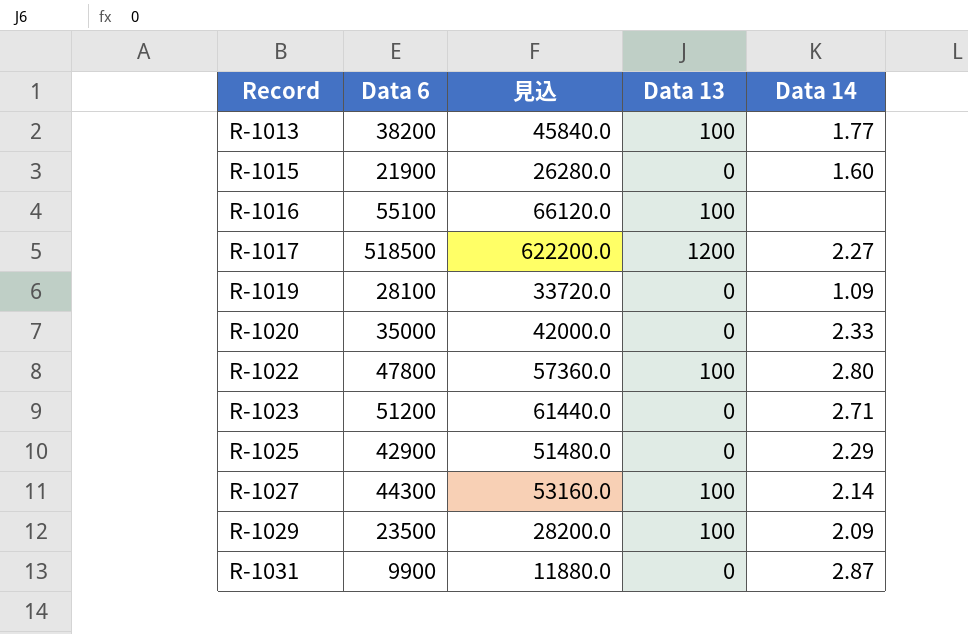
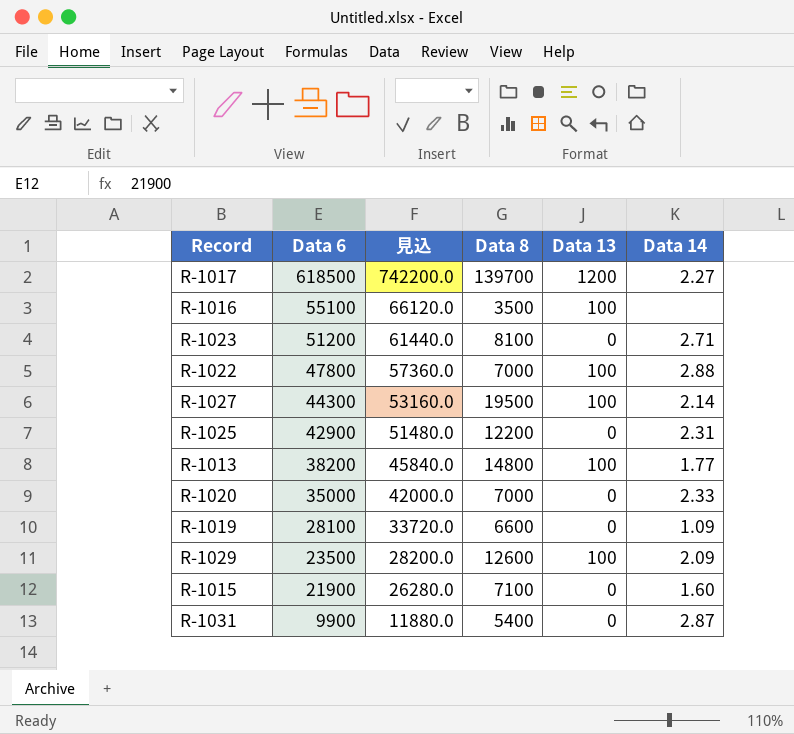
row order: Record ascending -> Data 6 descending
column Data 8 | position: none -> 4
R-1017 | Data 6: 518500 -> 618500
R-1017 | 見込: 622200.0 -> 742200.0
R-1022 | Data 14: 2.80 -> 2.88
R-1025 | Data 14: 2.29 -> 2.31

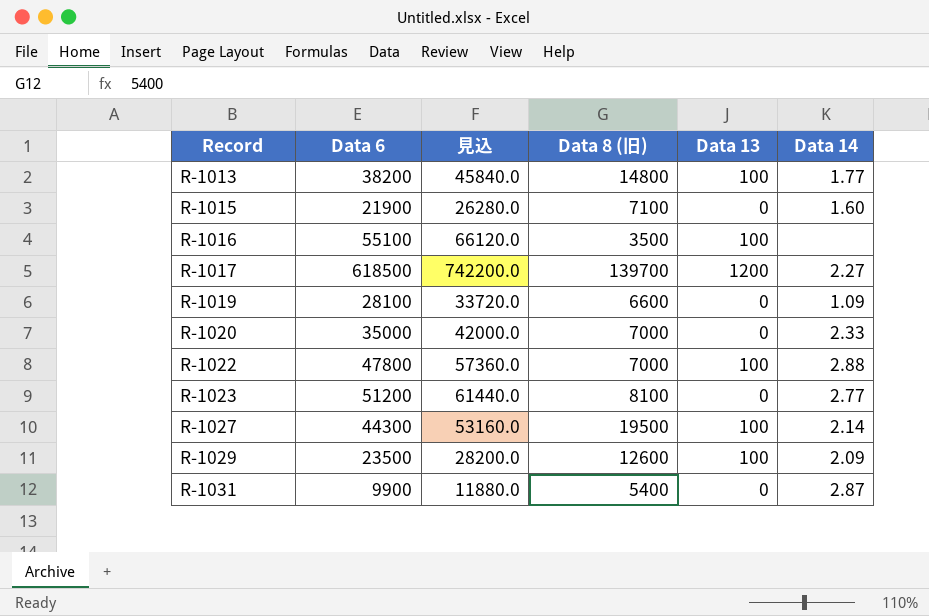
row order: Data 6 descending -> Record ascending
column name: Data 8 -> Data 8 (旧)
row R-1025: 42900 | 51480.0 | 12200 | 0 | 2.31 -> none
R-1023 | Data 14: 2.71 -> 2.77

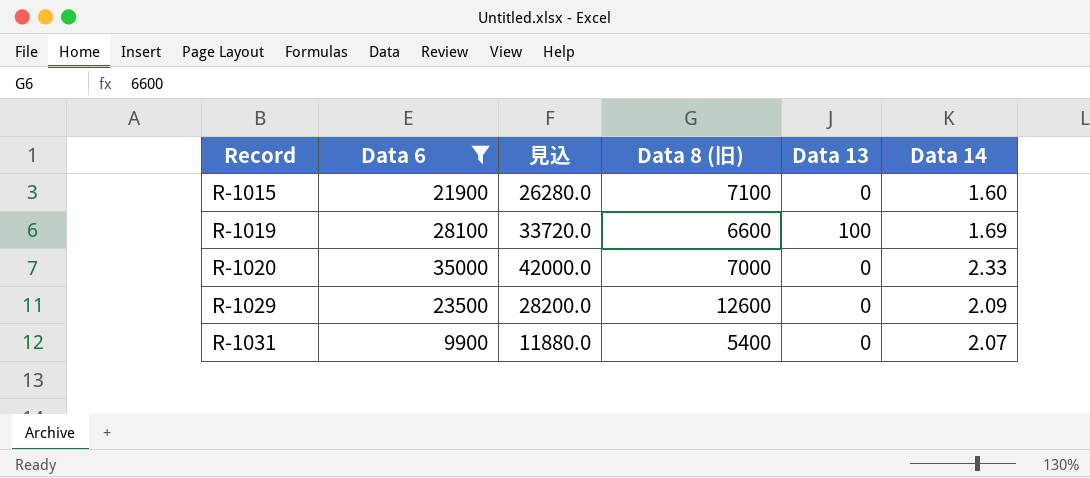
filter: none -> Data 6 <= 35000
R-1019 | Data 13: 0 -> 100
R-1019 | Data 14: 1.09 -> 1.69
R-1029 | Data 13: 100 -> 0
R-1031 | Data 14: 2.87 -> 2.07

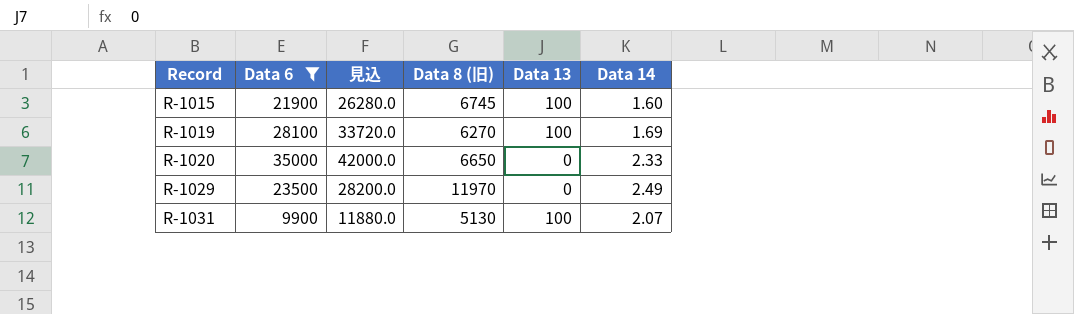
R-1015 | Data 8 (旧): 7100 -> 6745
R-1015 | Data 13: 0 -> 100
R-1019 | Data 8 (旧): 6600 -> 6270
R-1020 | Data 8 (旧): 7000 -> 6650
R-1029 | Data 8 (旧): 12600 -> 11970
R-1029 | Data 14: 2.09 -> 2.49
R-1031 | Data 8 (旧): 5400 -> 5130
R-1031 | Data 13: 0 -> 100

